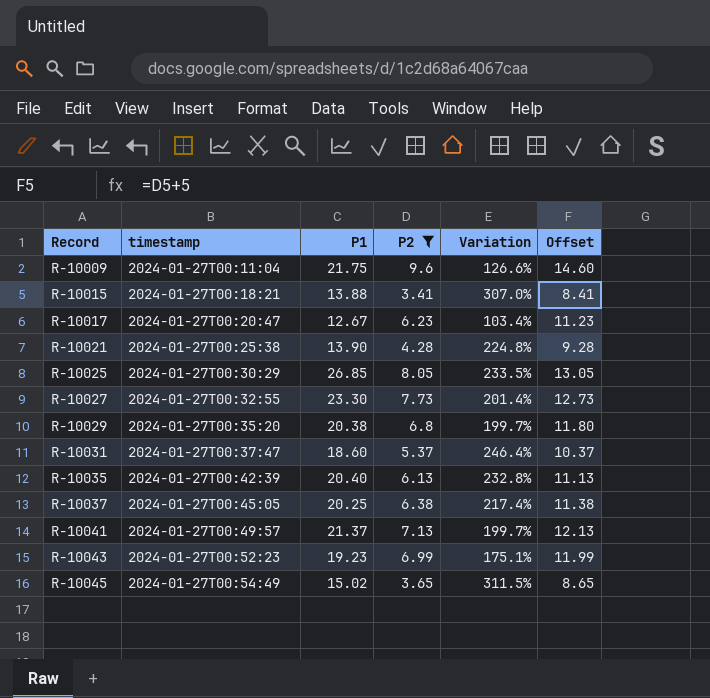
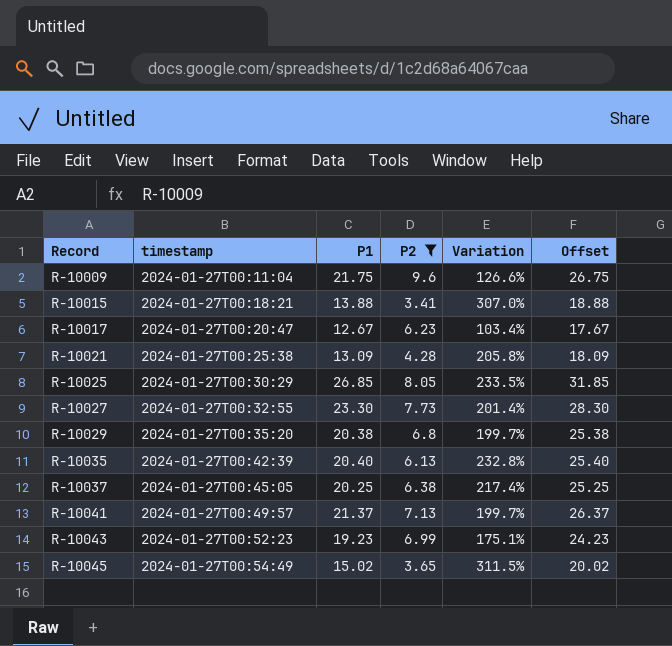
column Offset | formula: [P2] + 5 -> [P1] + 5
row R-10031: 2024-01-27T00:37:47 | 18.60 | 5.37 | 246.4% | 10.37 -> none
R-10021 | P1: 13.90 -> 13.09
R-10021 | Variation: 224.8% -> 205.8%

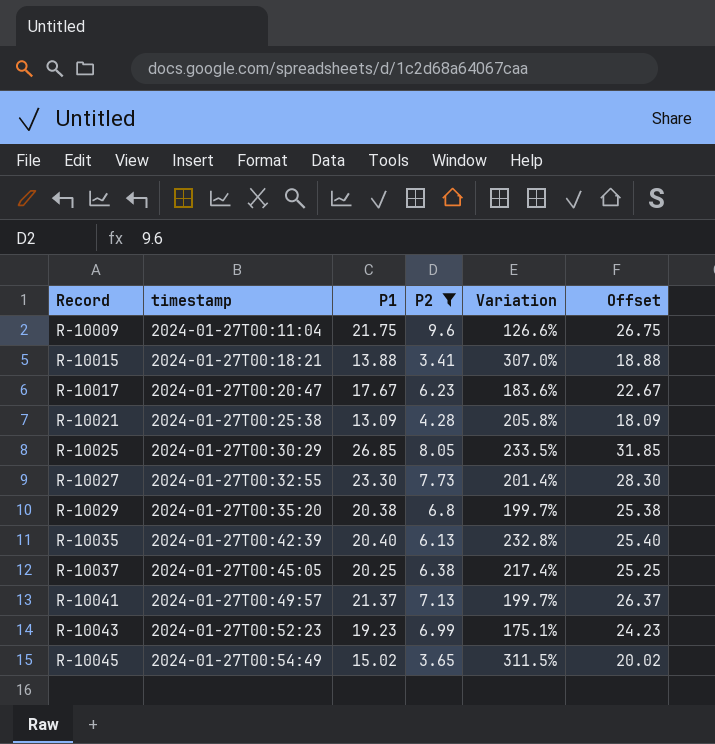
R-10017 | P1: 12.67 -> 17.67
R-10017 | Variation: 103.4% -> 183.6%
R-10017 | Offset: 17.67 -> 22.67

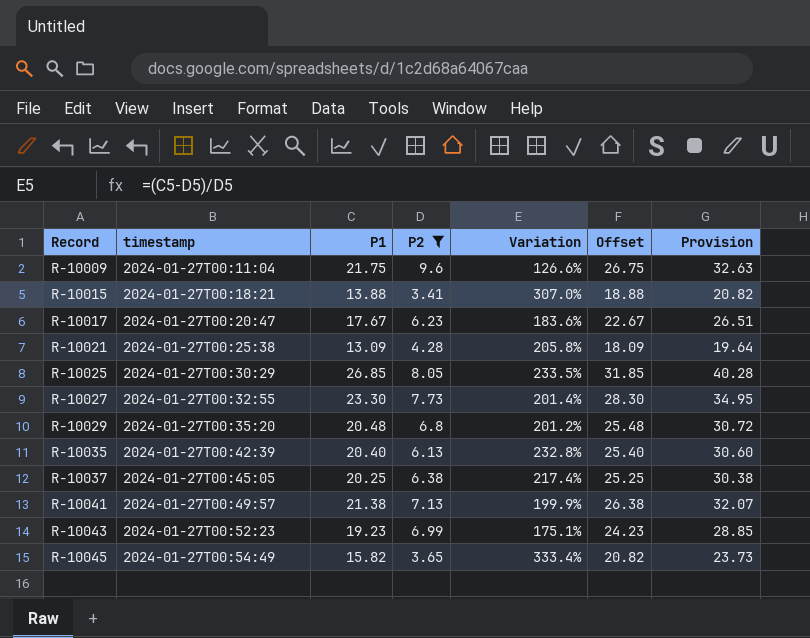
column Provision | formula: none -> [P1] * 1.5
R-10029 | P1: 20.38 -> 20.48
R-10029 | Variation: 199.7% -> 201.2%
R-10029 | Offset: 25.38 -> 25.48
R-10041 | P1: 21.37 -> 21.38
R-10041 | Variation: 199.7% -> 199.9%
R-10041 | Offset: 26.37 -> 26.38
R-10045 | P1: 15.02 -> 15.82
R-10045 | Variation: 311.5% -> 333.4%
R-10045 | Offset: 20.02 -> 20.82

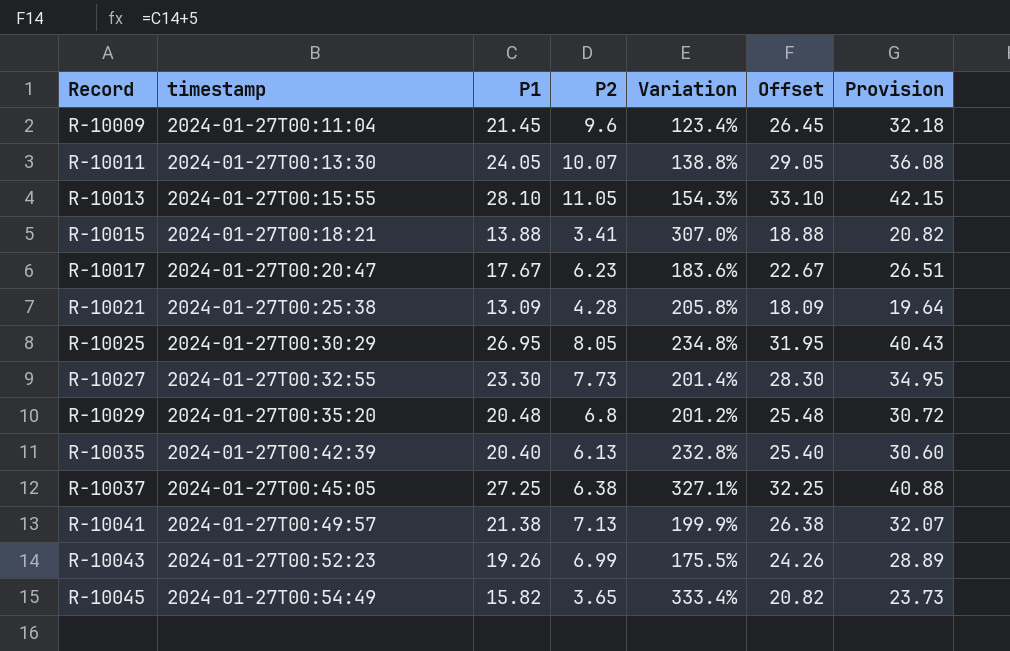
filter: P2 <= 9.6 -> none
R-10009 | P1: 21.75 -> 21.45
R-10009 | Variation: 126.6% -> 123.4%
R-10009 | Offset: 26.75 -> 26.45
R-10009 | Provision: 32.63 -> 32.18
R-10025 | P1: 26.85 -> 26.95
R-10025 | Variation: 233.5% -> 234.8%
R-10025 | Offset: 31.85 -> 31.95
R-10025 | Provision: 40.28 -> 40.43
R-10037 | P1: 20.25 -> 27.25
R-10037 | Variation: 217.4% -> 327.1%
R-10037 | Offset: 25.25 -> 32.25
R-10037 | Provision: 30.38 -> 40.88
R-10043 | P1: 19.23 -> 19.26
R-10043 | Variation: 175.1% -> 175.5%
R-10043 | Offset: 24.23 -> 24.26
R-10043 | Provision: 28.85 -> 28.89

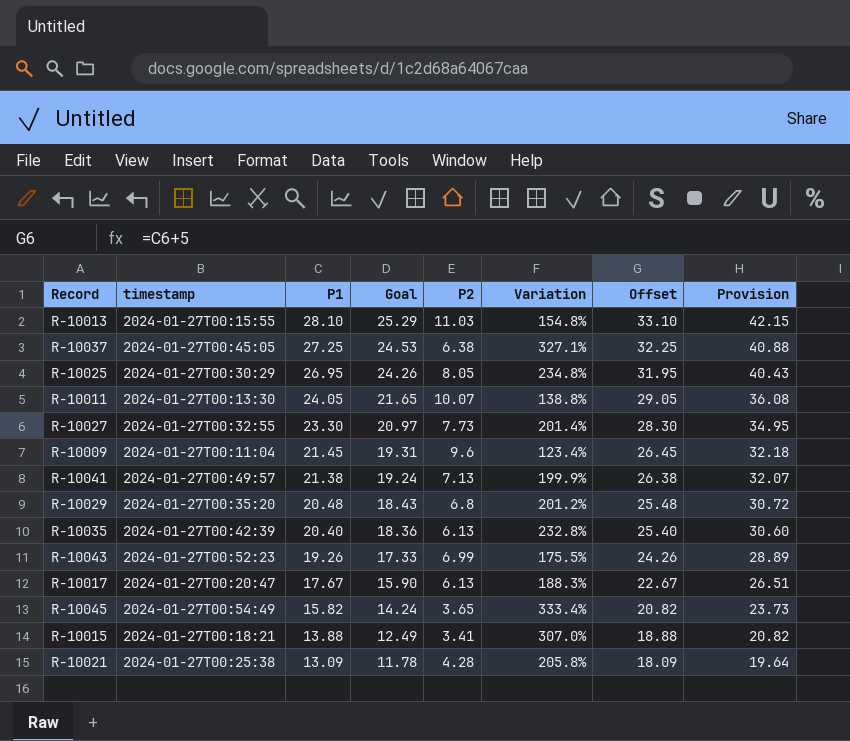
row order: Record ascending -> P1 descending
column Goal | formula: none -> [P1] * 0.9
R-10013 | P2: 11.05 -> 11.03
R-10013 | Variation: 154.3% -> 154.8%
R-10017 | P2: 6.23 -> 6.13
R-10017 | Variation: 183.6% -> 188.3%

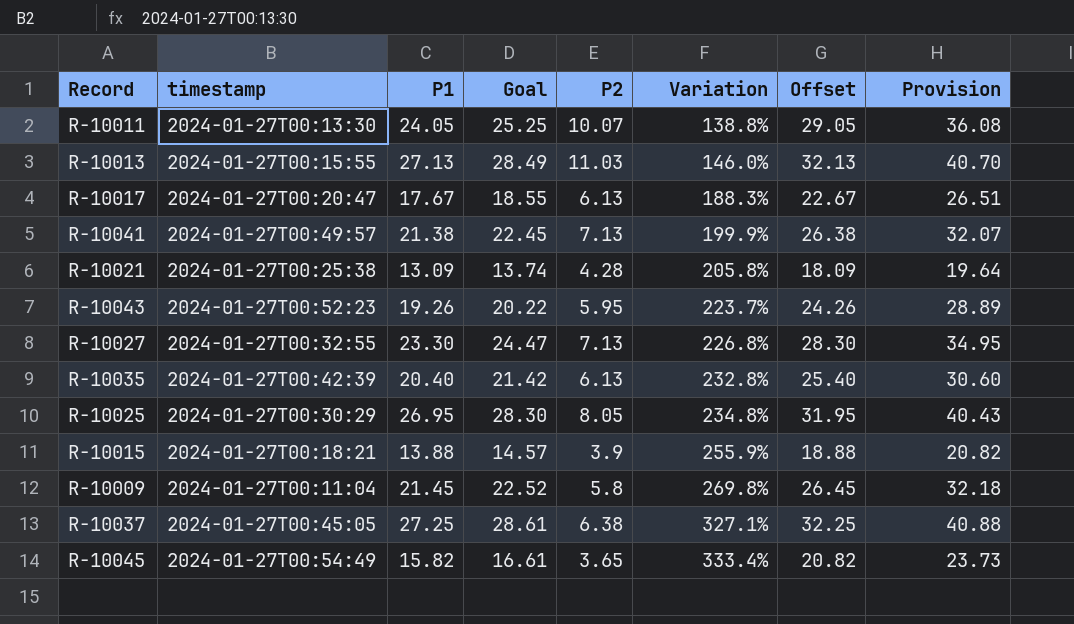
row order: P1 descending -> Variation ascending
column Goal | formula: [P1] * 0.9 -> [P1] * 1.05
row R-10029: 2024-01-27T00:35:20 | 20.48 | 18.43 | 6.8 | 201.2% | 25.48 | 30.72 -> none
R-10013 | P1: 28.10 -> 27.13
R-10013 | Variation: 154.8% -> 146.0%
R-10013 | Offset: 33.10 -> 32.13
R-10013 | Provision: 42.15 -> 40.70
R-10043 | P2: 6.99 -> 5.95
R-10043 | Variation: 175.5% -> 223.7%
R-10027 | P2: 7.73 -> 7.13
R-10027 | Variation: 201.4% -> 226.8%
R-10015 | P2: 3.41 -> 3.9
R-10015 | Variation: 307.0% -> 255.9%
R-10009 | P2: 9.6 -> 5.8
R-10009 | Variation: 123.4% -> 269.8%

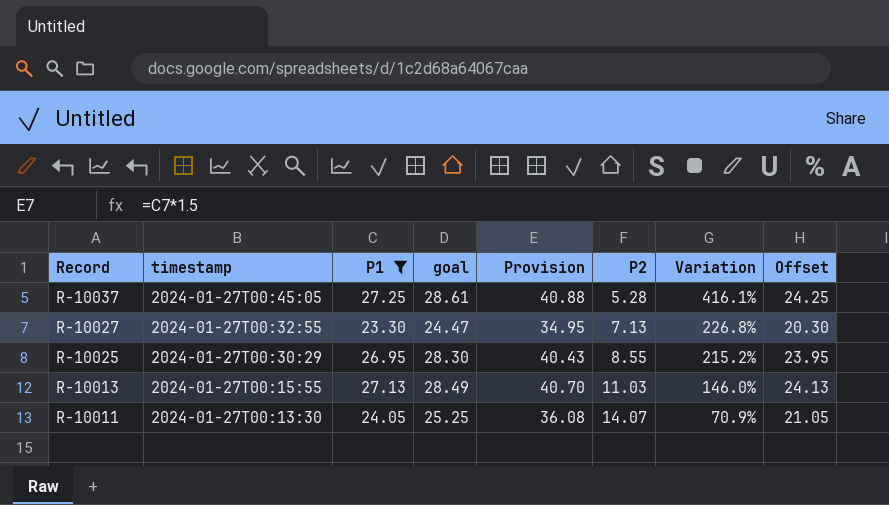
filter: none -> P1 >= 23.30
row order: Variation ascending -> Record descending
column name: Goal -> goal
column Provision | position: 8 -> 5
column Offset | formula: [P1] + 5 -> [P1] - 3
R-10037 | P2: 6.38 -> 5.28
R-10037 | Variation: 327.1% -> 416.1%
R-10025 | P2: 8.05 -> 8.55
R-10025 | Variation: 234.8% -> 215.2%
R-10011 | P2: 10.07 -> 14.07
R-10011 | Variation: 138.8% -> 70.9%

